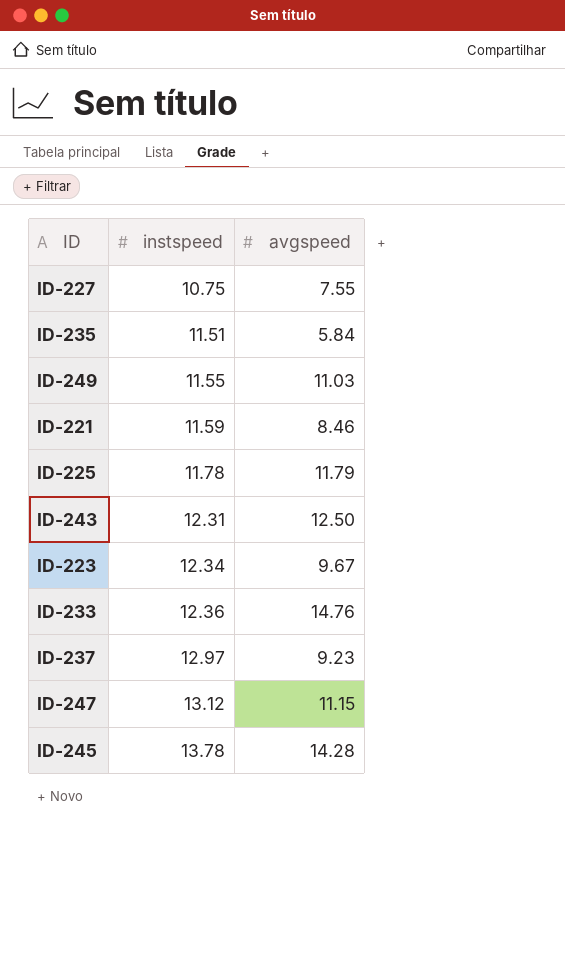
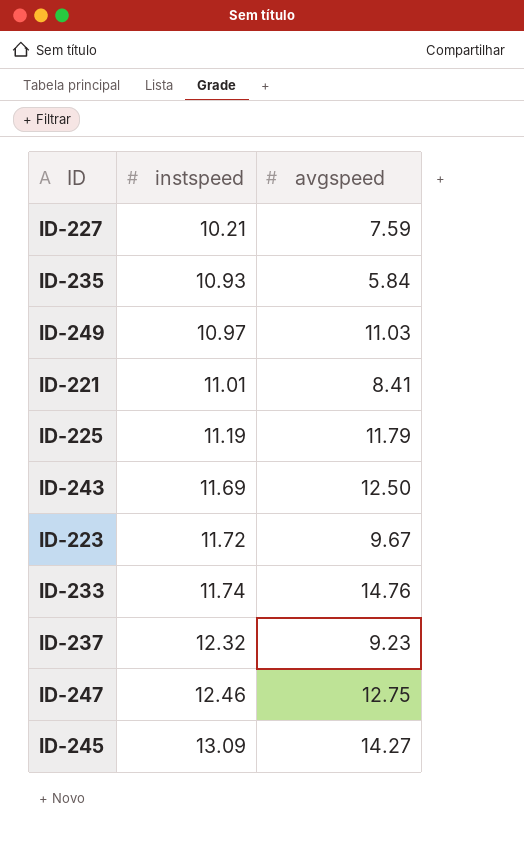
ID-227 | instspeed: 10.75 -> 10.21
ID-227 | avgspeed: 7.55 -> 7.59
ID-235 | instspeed: 11.51 -> 10.93
ID-249 | instspeed: 11.55 -> 10.97
ID-221 | instspeed: 11.59 -> 11.01
ID-221 | avgspeed: 8.46 -> 8.41
ID-225 | instspeed: 11.78 -> 11.19
ID-243 | instspeed: 12.31 -> 11.69
ID-223 | instspeed: 12.34 -> 11.72
ID-233 | instspeed: 12.36 -> 11.74
ID-237 | instspeed: 12.97 -> 12.32
ID-247 | instspeed: 13.12 -> 12.46
ID-247 | avgspeed: 11.15 -> 12.75
ID-245 | instspeed: 13.78 -> 13.09
ID-245 | avgspeed: 14.28 -> 14.27

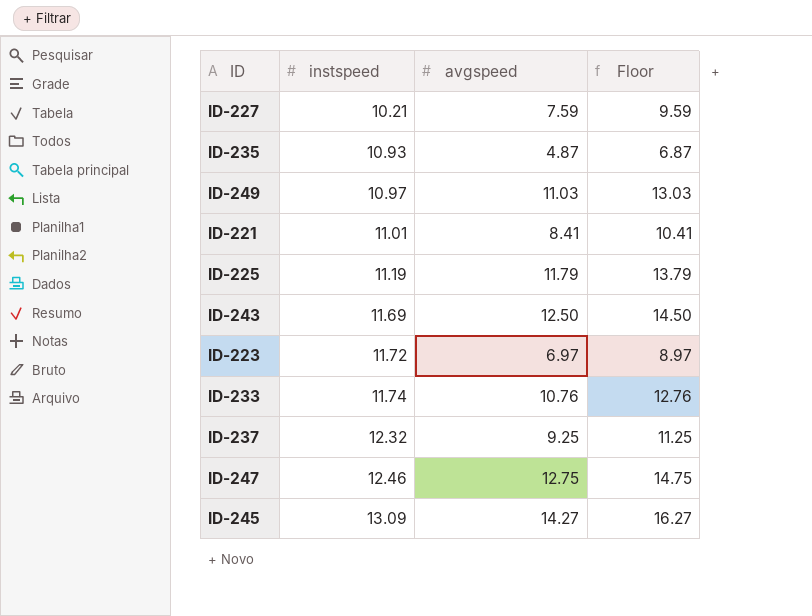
column Floor | formula: none -> [avgspeed] + 2
ID-235 | avgspeed: 5.84 -> 4.87
ID-223 | avgspeed: 9.67 -> 6.97
ID-233 | avgspeed: 14.76 -> 10.76
ID-237 | avgspeed: 9.23 -> 9.25

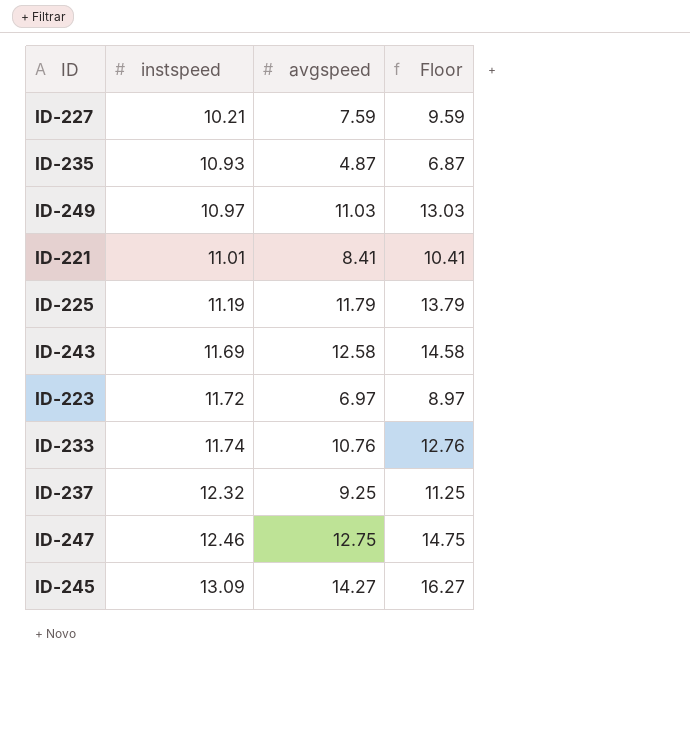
ID-243 | avgspeed: 12.50 -> 12.58
ID-243 | Floor: 14.50 -> 14.58

